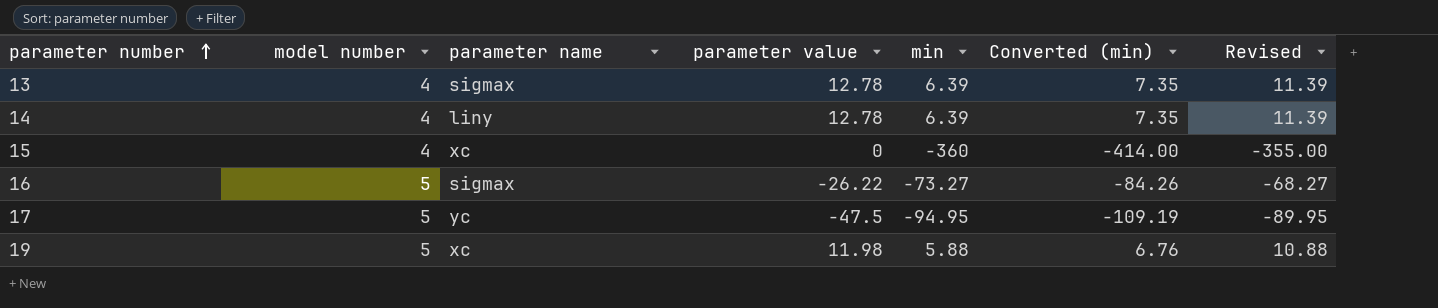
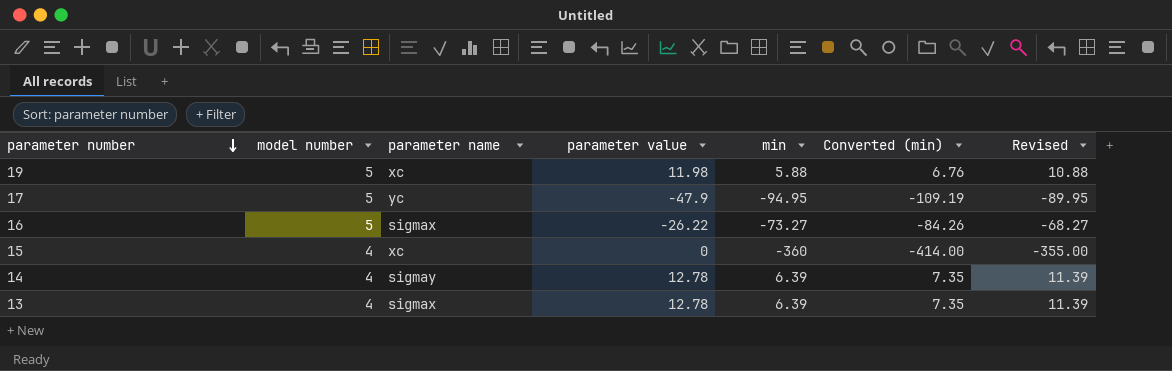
row order: parameter number ascending -> parameter number descending
17 | parameter value: -47.5 -> -47.9
14 | parameter name: liny -> sigmay

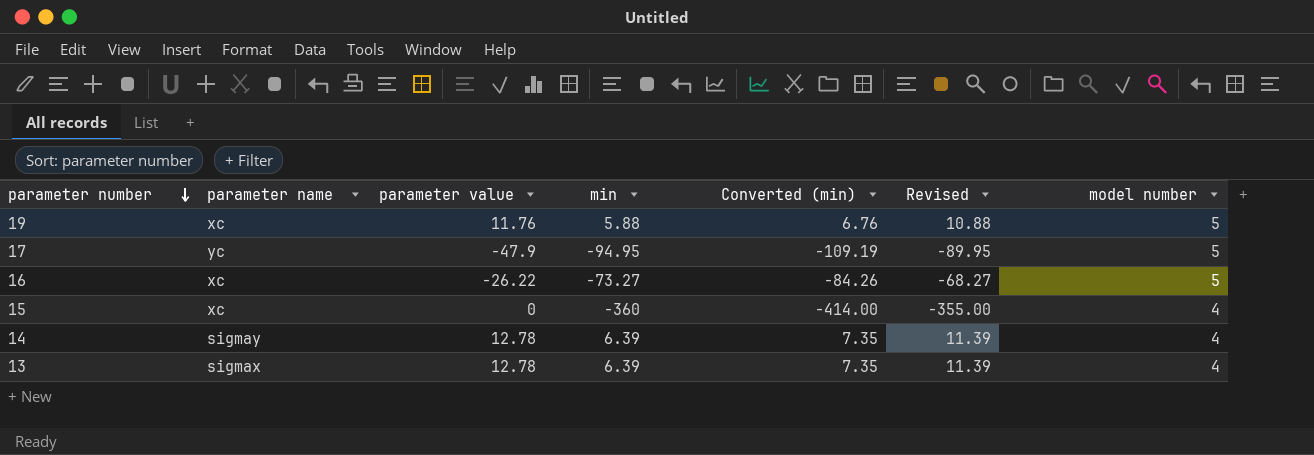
column model number | position: 2 -> 7
19 | parameter value: 11.98 -> 11.76
16 | parameter name: sigmax -> xc

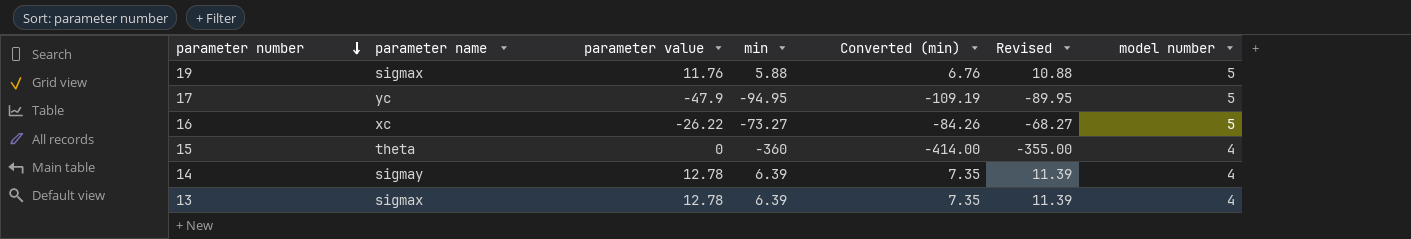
19 | parameter name: xc -> sigmax
15 | parameter name: xc -> theta

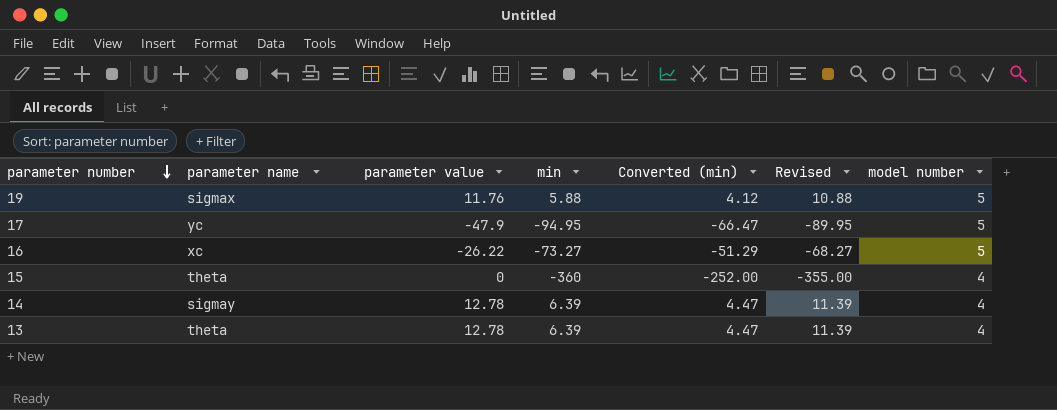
column Converted (min) | formula: [min] * 1.15 -> [min] * 0.7
13 | parameter name: sigmax -> theta

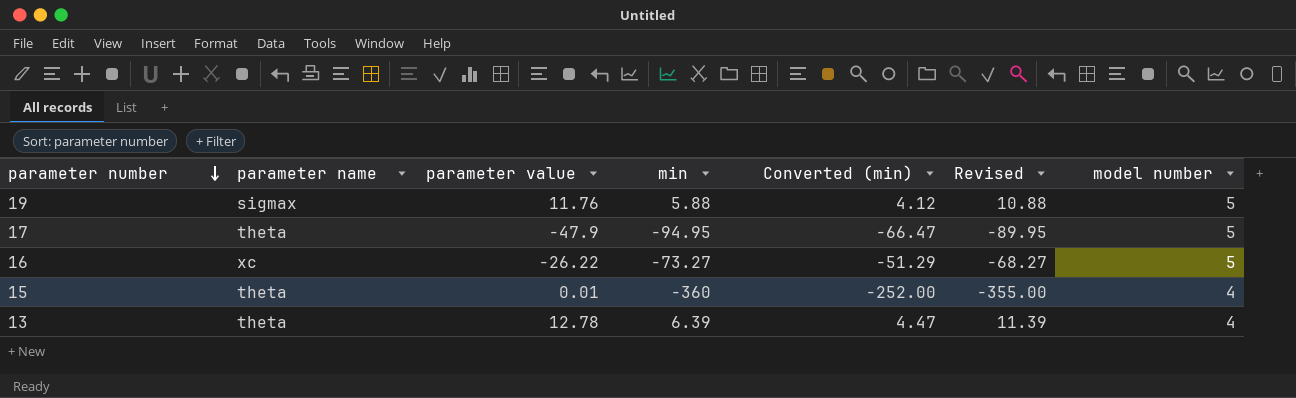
row 14: sigmay | 12.78 | 6.39 | 4.47 | 11.39 | 4 -> none
17 | parameter name: yc -> theta
15 | parameter value: 0 -> 0.01

